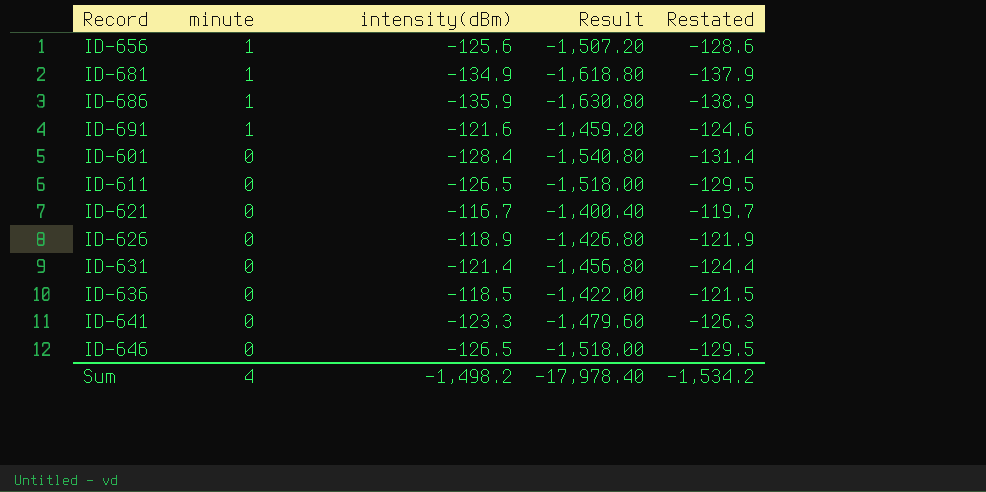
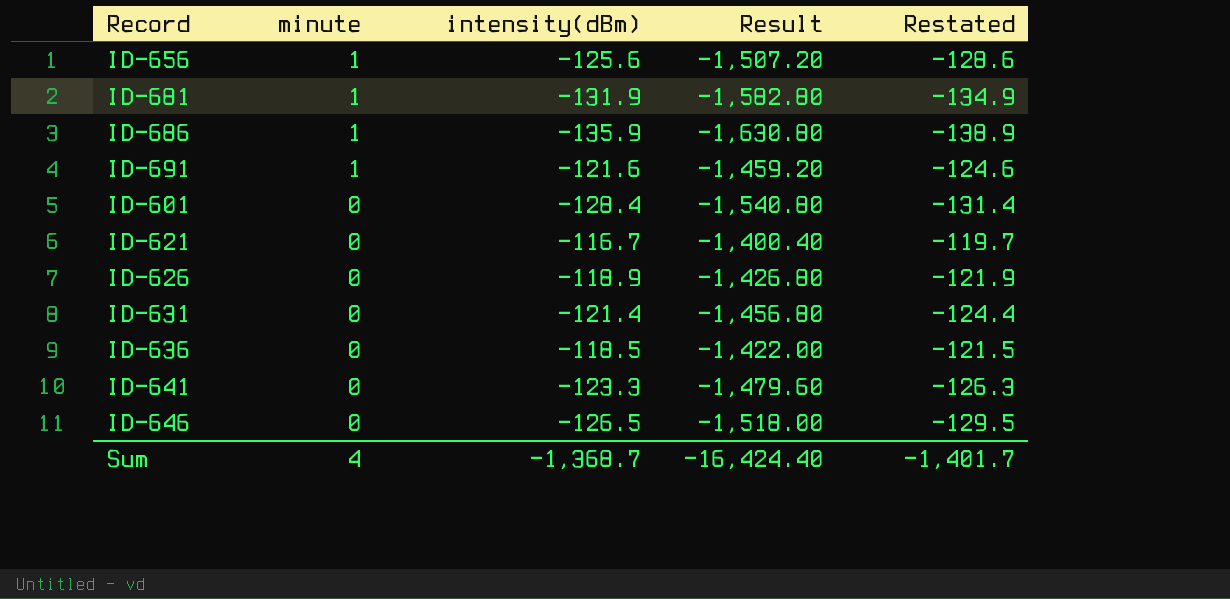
row ID-611: 0 | -126.5 | -1,518.00 | -129.5 -> none
ID-681 | intensity(dBm): -134.9 -> -131.9
ID-681 | Result: -1,618.80 -> -1,582.80
ID-681 | Restated: -137.9 -> -134.9
Sum | intensity(dBm): -1,498.2 -> -1,368.7
Sum | Result: -17,978.40 -> -16,424.40
Sum | Restated: -1,534.2 -> -1,401.7

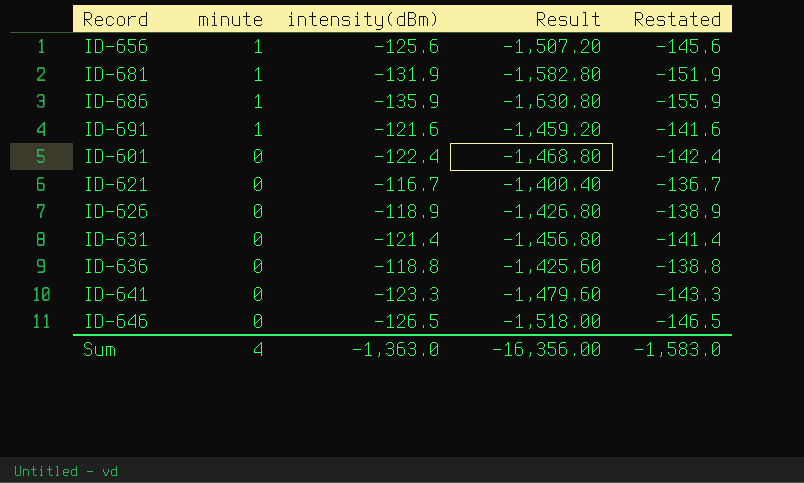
column Restated | formula: [intensity(dBm)] - 3 -> [intensity(dBm)] - 20
ID-601 | intensity(dBm): -128.4 -> -122.4
ID-601 | Result: -1,540.80 -> -1,468.80
ID-636 | intensity(dBm): -118.5 -> -118.8
ID-636 | Result: -1,422.00 -> -1,425.60
Sum | intensity(dBm): -1,368.7 -> -1,363.0
Sum | Result: -16,424.40 -> -16,356.00
Sum | Restated: -1,401.7 -> -1,583.0

